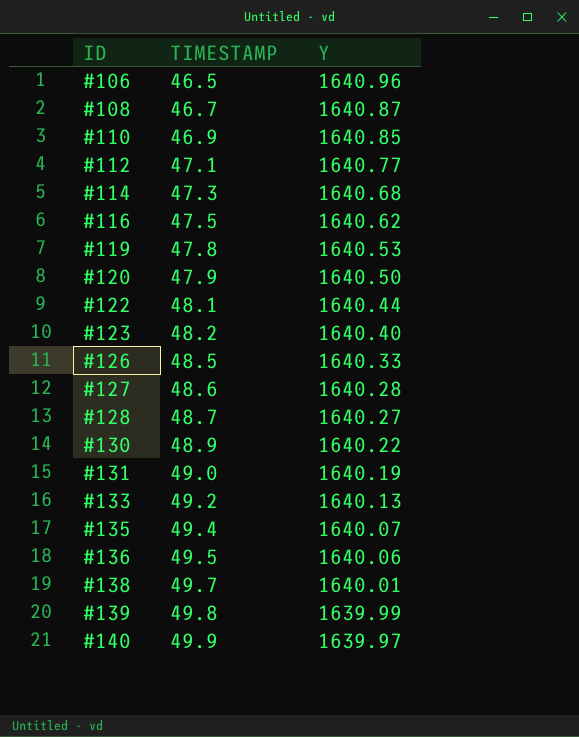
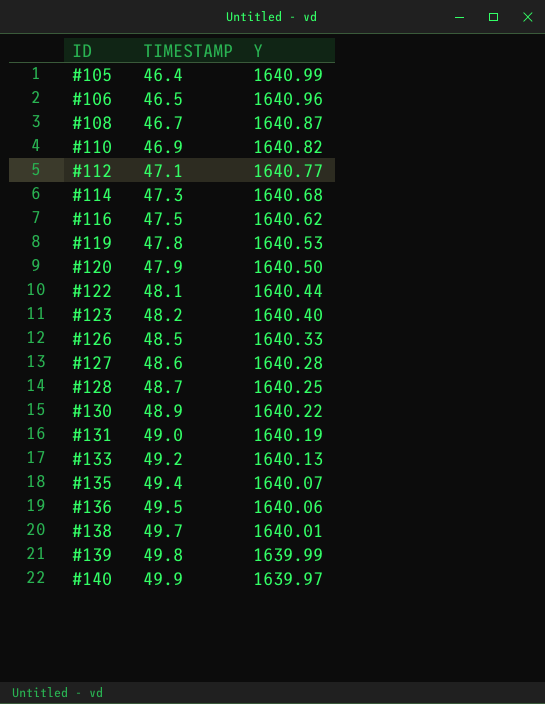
row #105: none -> 46.4 | 1640.99
#110 | Y: 1640.85 -> 1640.82
#128 | Y: 1640.27 -> 1640.25

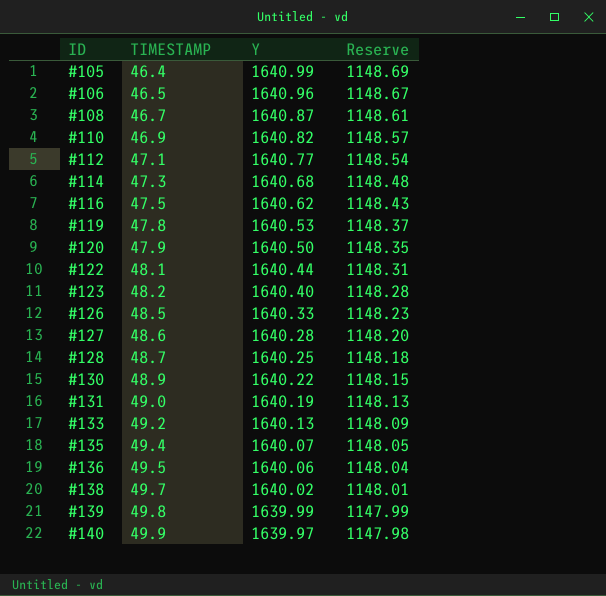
column Reserve | formula: none -> [Y] * 0.7
#138 | Y: 1640.01 -> 1640.02

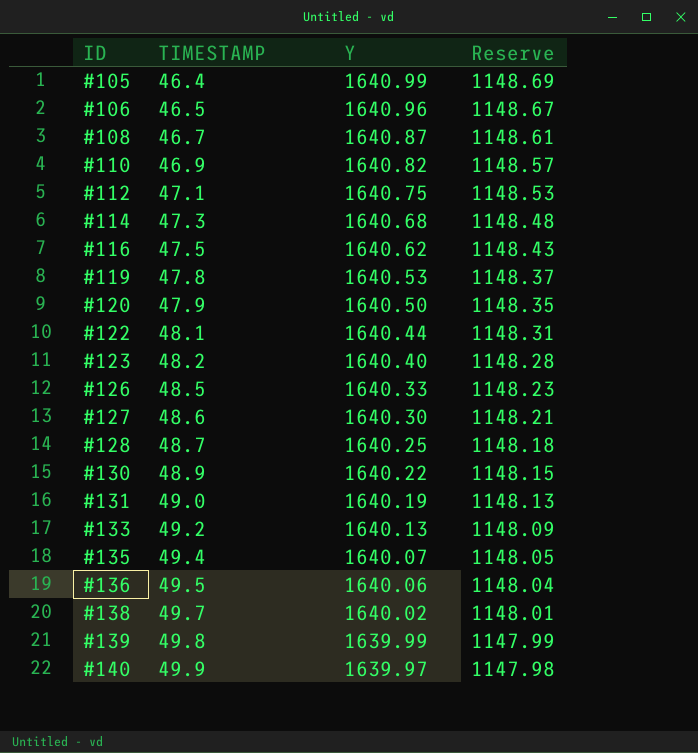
#112 | Y: 1640.77 -> 1640.75
#112 | Reserve: 1148.54 -> 1148.53
#127 | Y: 1640.28 -> 1640.30
#127 | Reserve: 1148.20 -> 1148.21

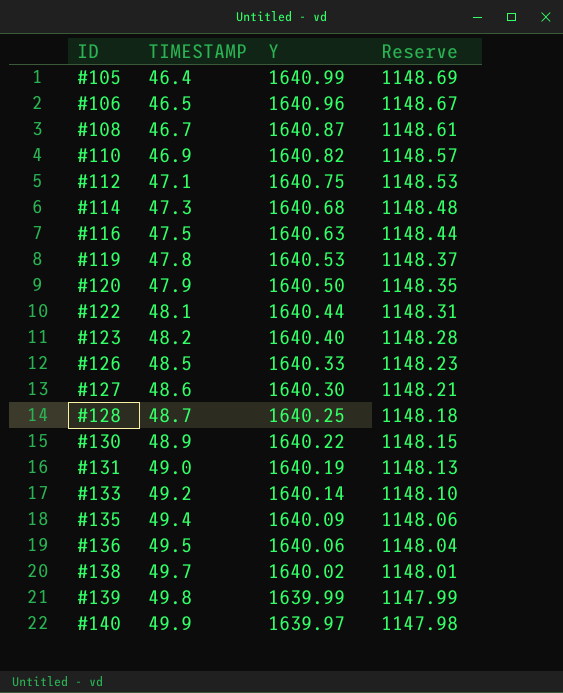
#116 | Y: 1640.62 -> 1640.63
#116 | Reserve: 1148.43 -> 1148.44
#133 | Y: 1640.13 -> 1640.14
#133 | Reserve: 1148.09 -> 1148.10
#135 | Y: 1640.07 -> 1640.09
#135 | Reserve: 1148.05 -> 1148.06

